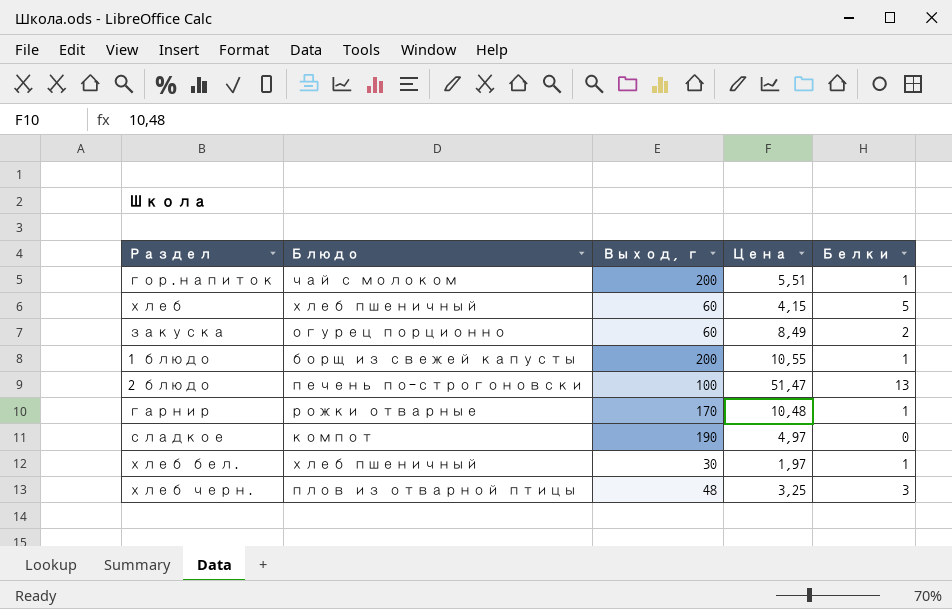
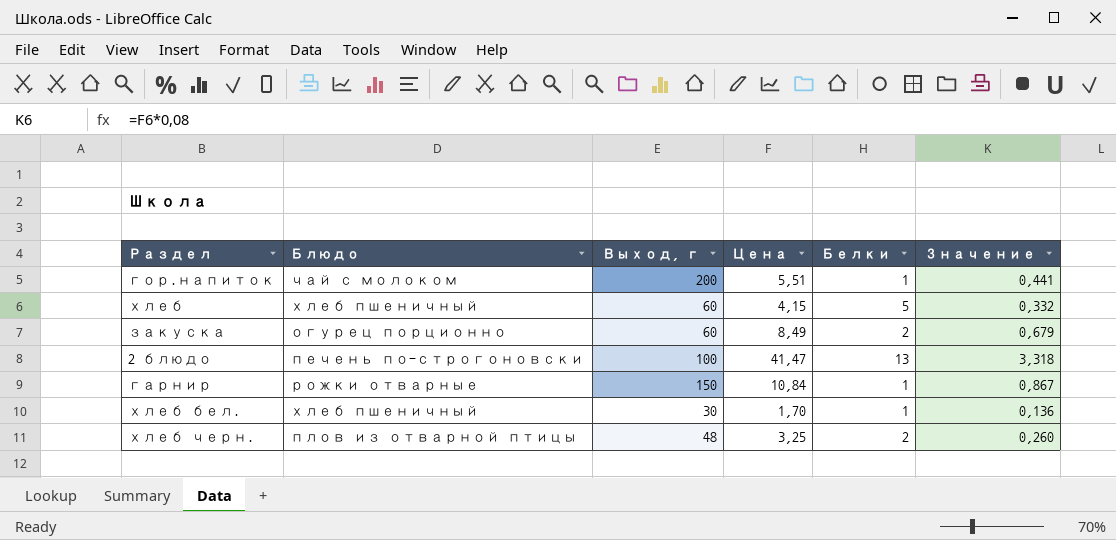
column Значение | formula: none -> [Цена] * 0,08
row 1 блюдо: борщ из свежей капусты | 200 | 10,55 | 1 -> none
row сладкое: компот | 190 | 4,97 | 0 -> none
2 блюдо | Цена: 51,47 -> 41,47
гарнир | Выход, г: 170 -> 150
гарнир | Цена: 10,48 -> 10,84
хлеб бел. | Цена: 1,97 -> 1,70
хлеб черн. | Белки: 3 -> 2

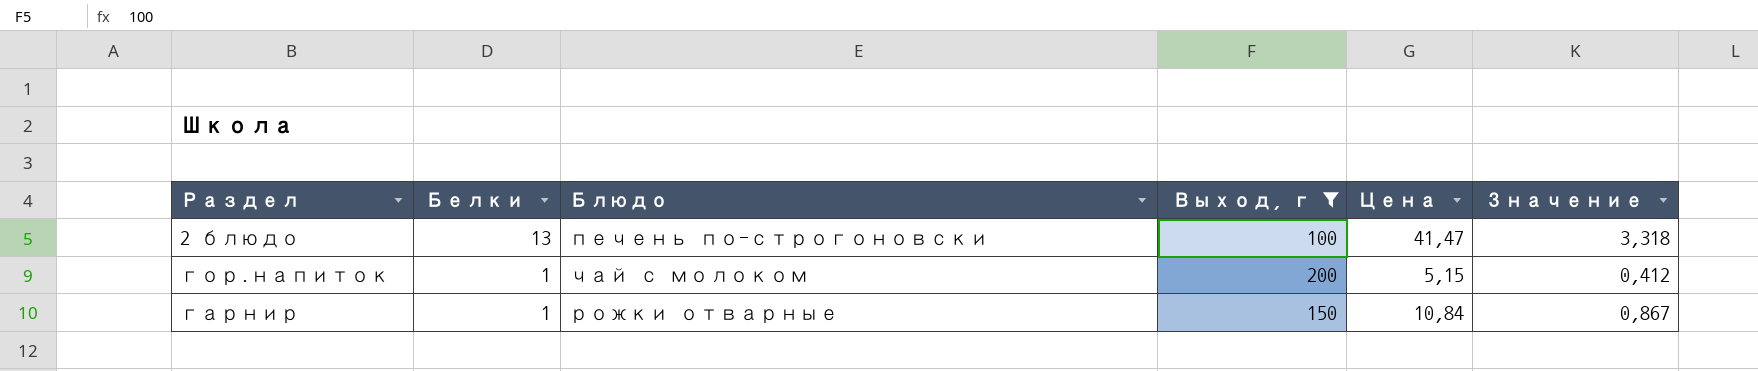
filter: none -> Выход, г >= 100
row order: none -> Белки descending
column Белки | position: 5 -> 2
гор.напиток | Цена: 5,51 -> 5,15
гор.напиток | Значение: 0,441 -> 0,412

